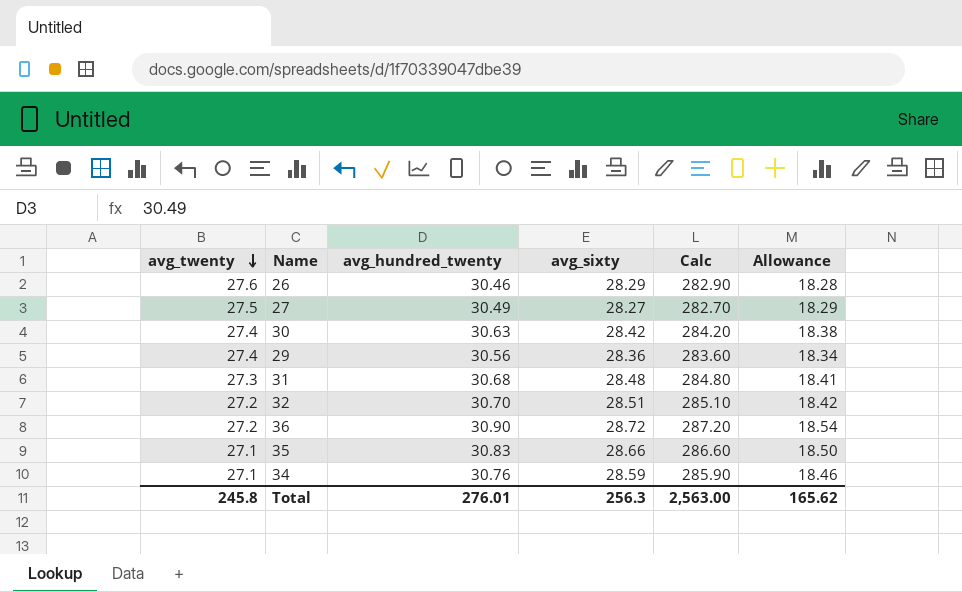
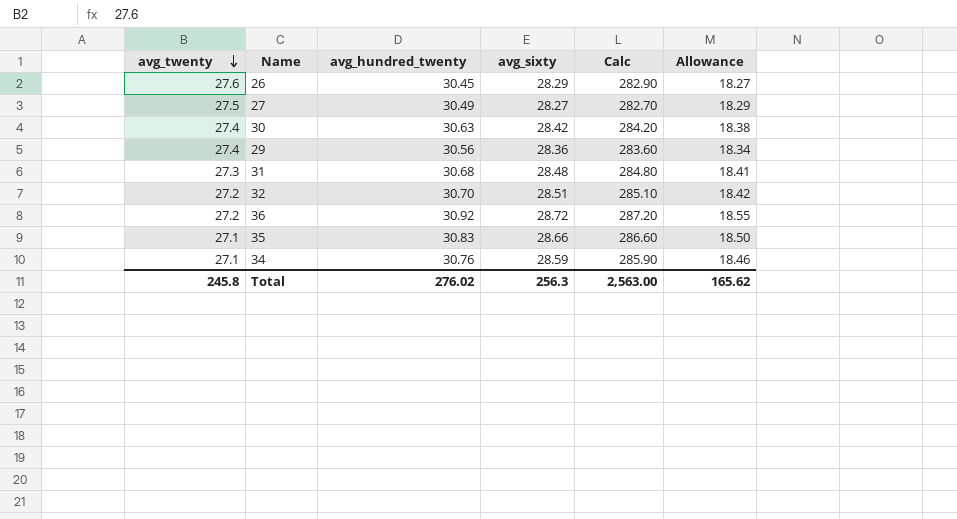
26 | avg_hundred_twenty: 30.46 -> 30.45
26 | Allowance: 18.28 -> 18.27
36 | avg_hundred_twenty: 30.90 -> 30.92
36 | Allowance: 18.54 -> 18.55
Total | avg_hundred_twenty: 276.01 -> 276.02

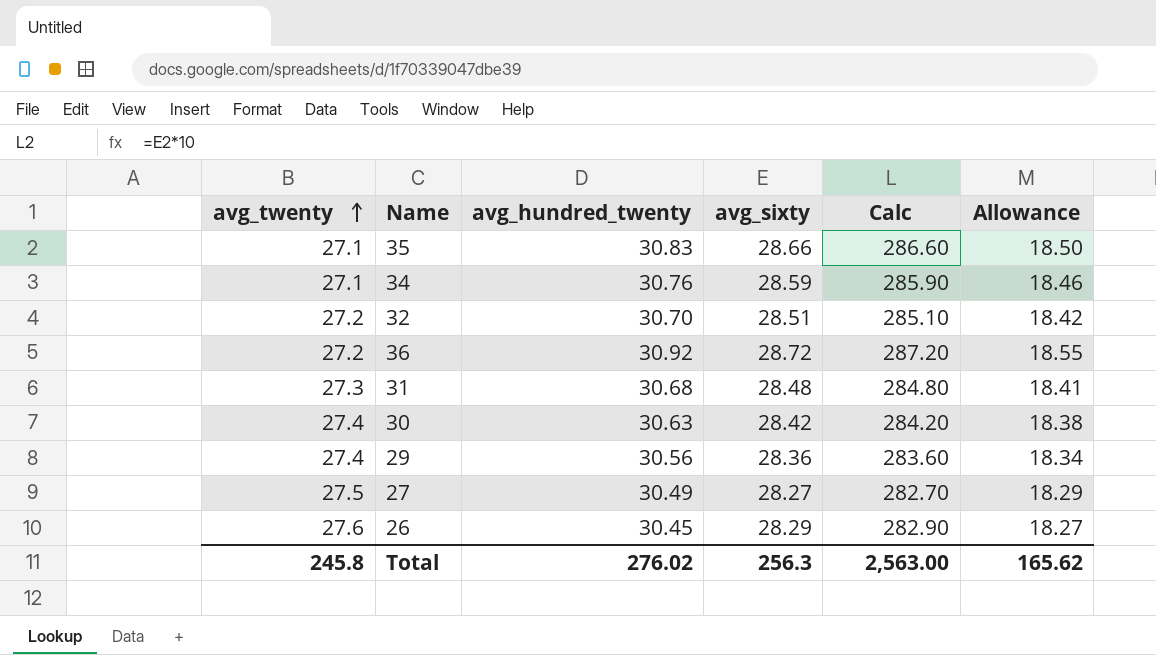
row order: avg_twenty descending -> avg_twenty ascending

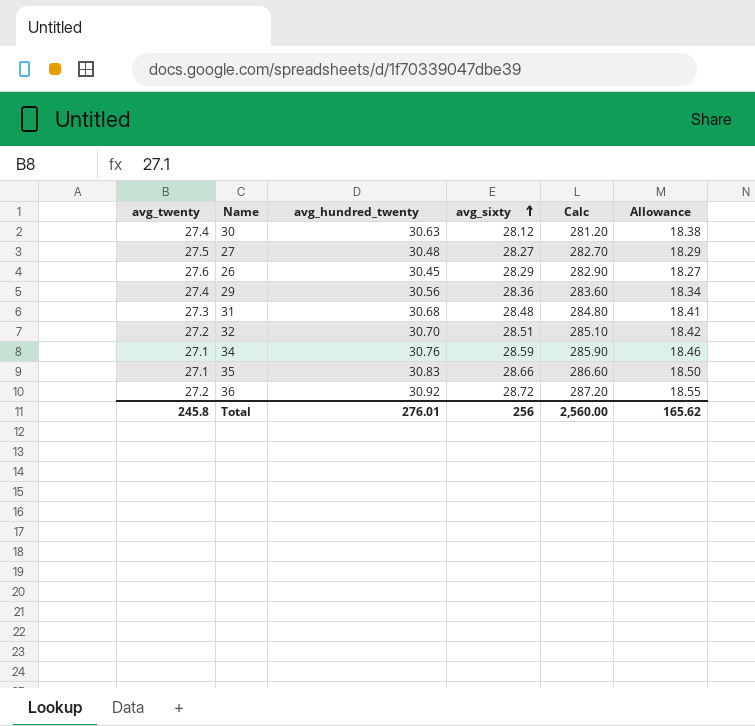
row order: avg_twenty ascending -> avg_sixty ascending
30 | avg_sixty: 28.42 -> 28.12
30 | Calc: 284.20 -> 281.20
27 | avg_hundred_twenty: 30.49 -> 30.48
Total | avg_hundred_twenty: 276.02 -> 276.01
Total | avg_sixty: 256.3 -> 256
Total | Calc: 2,563.00 -> 2,560.00

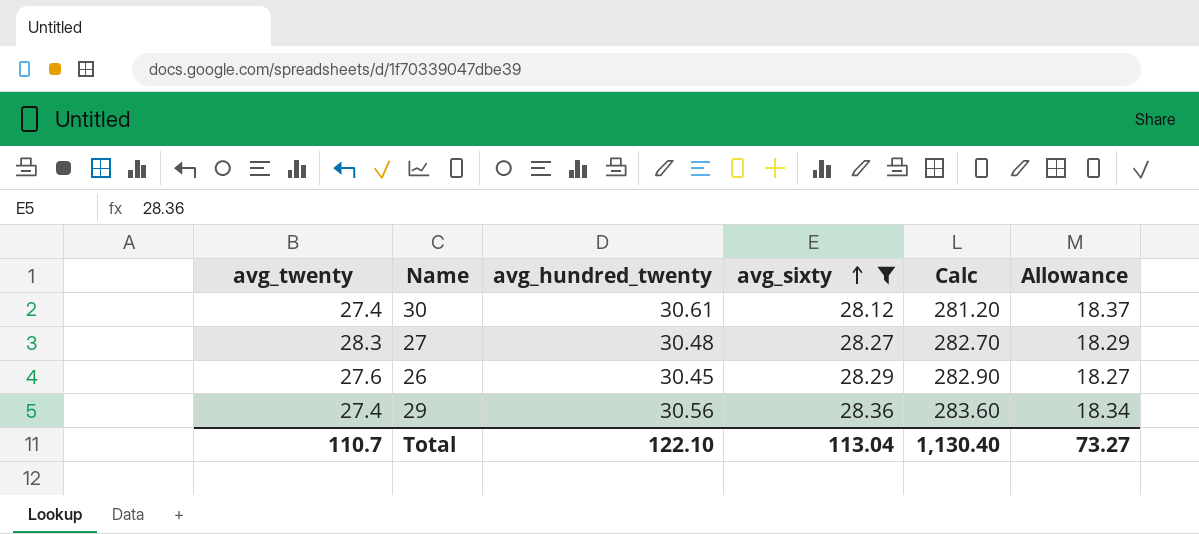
filter: none -> avg_sixty <= 28.36
30 | avg_hundred_twenty: 30.63 -> 30.61
30 | Allowance: 18.38 -> 18.37
27 | avg_twenty: 27.5 -> 28.3
Total | avg_twenty: 245.8 -> 110.7
Total | avg_hundred_twenty: 276.01 -> 122.10
Total | avg_sixty: 256 -> 113.04
Total | Calc: 2,560.00 -> 1,130.40
Total | Allowance: 165.62 -> 73.27

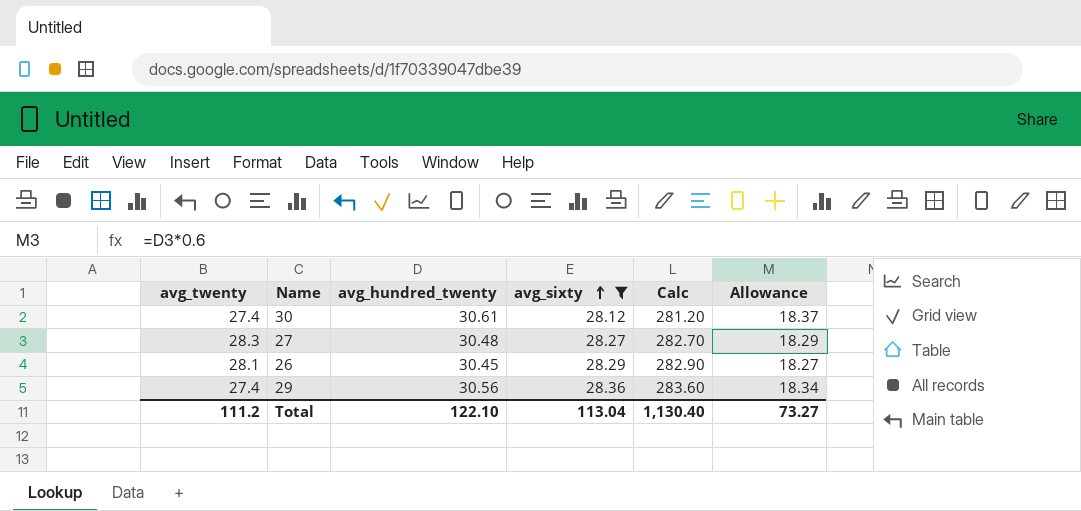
26 | avg_twenty: 27.6 -> 28.1
Total | avg_twenty: 110.7 -> 111.2

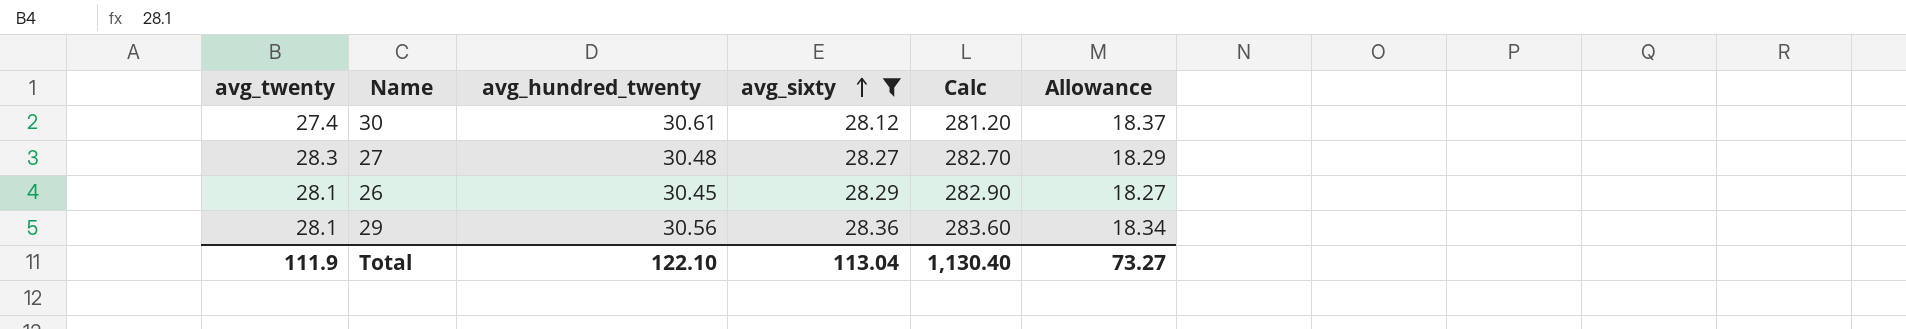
29 | avg_twenty: 27.4 -> 28.1
Total | avg_twenty: 111.2 -> 111.9

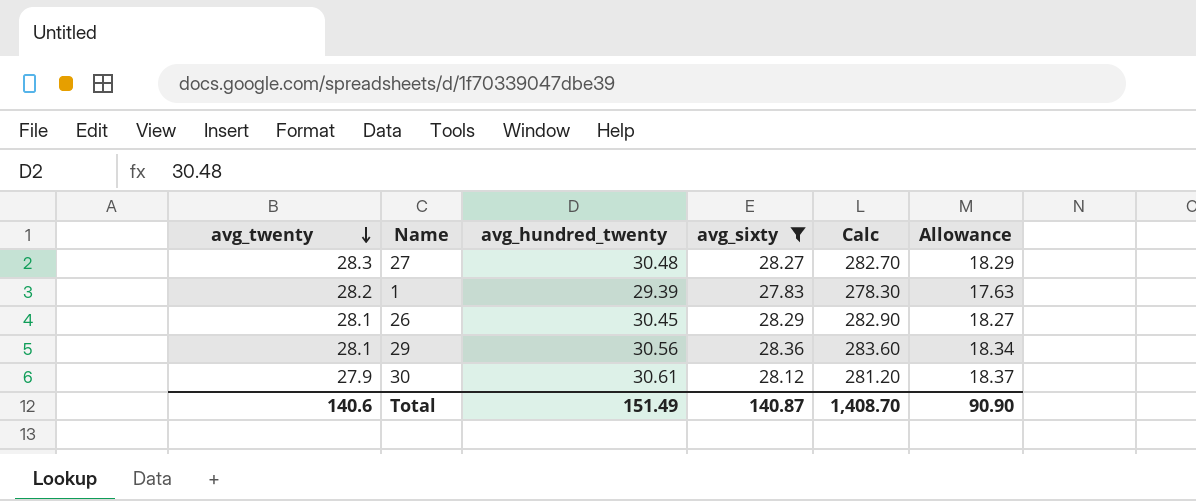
row order: avg_sixty ascending -> avg_twenty descending
row 1: none -> 28.2 | 29.39 | 27.83 | 278.30 | 17.63
30 | avg_twenty: 27.4 -> 27.9
Total | avg_twenty: 111.9 -> 140.6
Total | avg_hundred_twenty: 122.10 -> 151.49
Total | avg_sixty: 113.04 -> 140.87
Total | Calc: 1,130.40 -> 1,408.70
Total | Allowance: 73.27 -> 90.90

